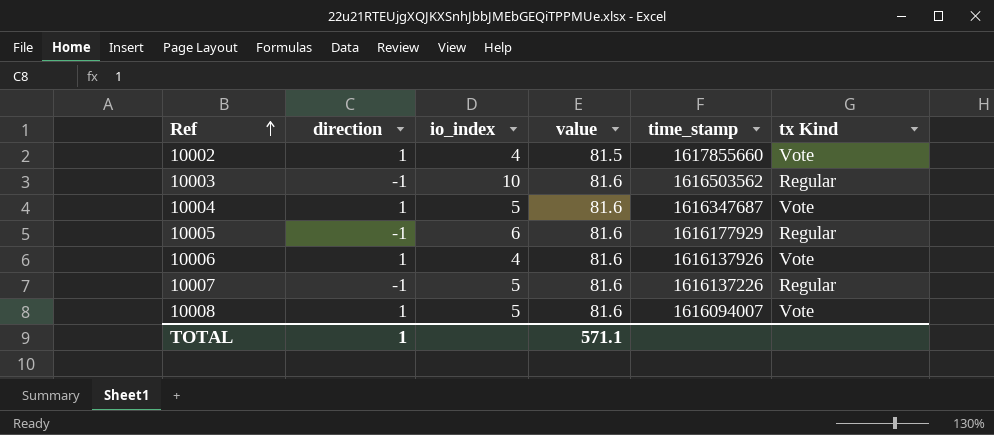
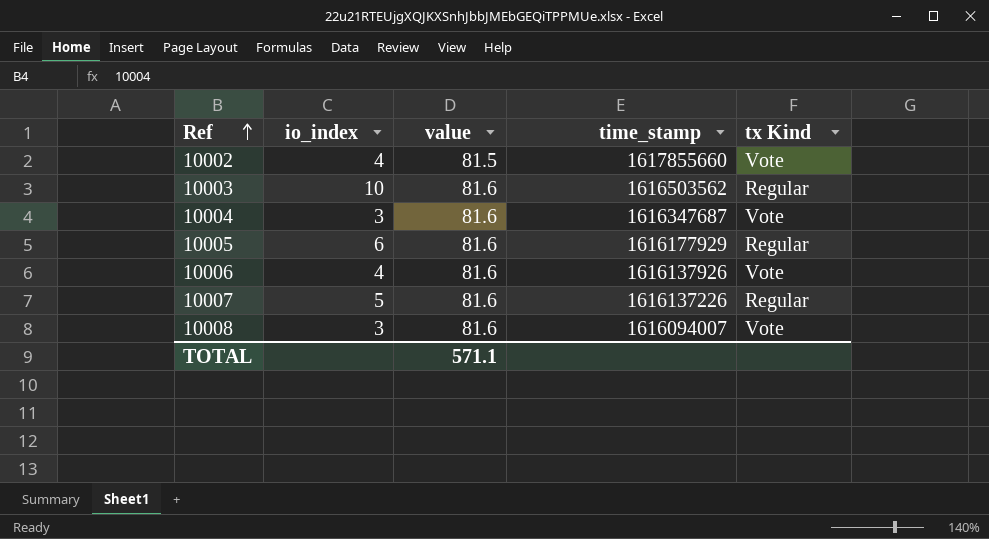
column direction | position: 2 -> none
10004 | io_index: 5 -> 3
10008 | io_index: 5 -> 3

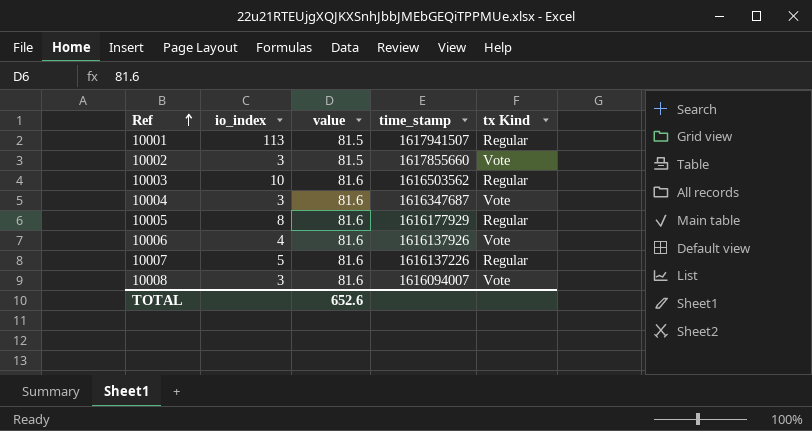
row 10001: none -> 113 | 81.5 | 1617941507 | Regular
10002 | io_index: 4 -> 3
10005 | io_index: 6 -> 8
TOTAL | value: 571.1 -> 652.6

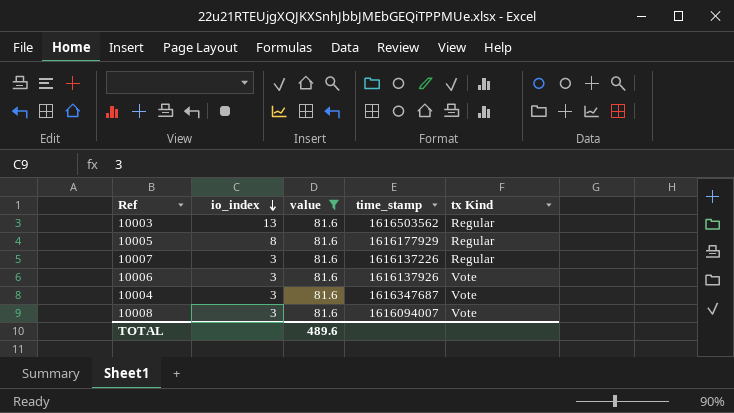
filter: none -> value = 81.6
row order: Ref ascending -> io_index descending
10003 | io_index: 10 -> 13
10007 | io_index: 5 -> 3
10006 | io_index: 4 -> 3
TOTAL | value: 652.6 -> 489.6

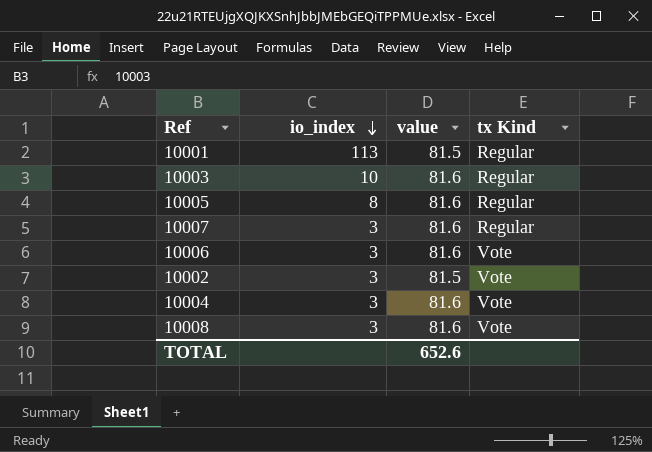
filter: value = 81.6 -> none
column time_stamp | position: 4 -> none
10003 | io_index: 13 -> 10
TOTAL | value: 489.6 -> 652.6

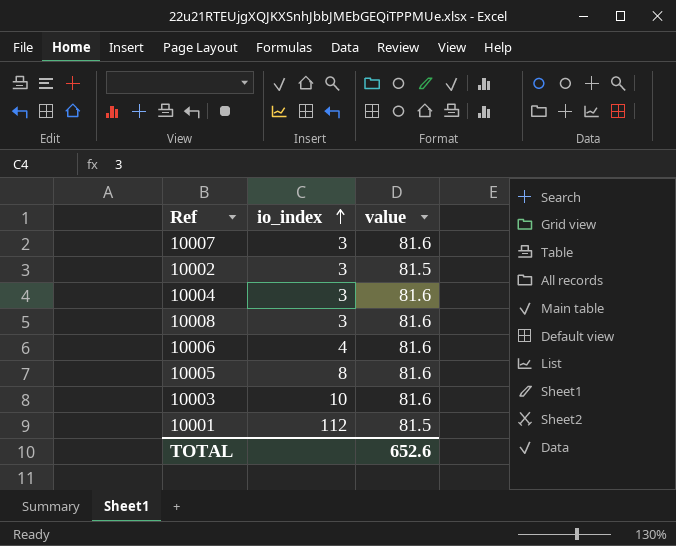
row order: io_index descending -> io_index ascending
column tx Kind | position: 4 -> none
10006 | io_index: 3 -> 4
10001 | io_index: 113 -> 112

